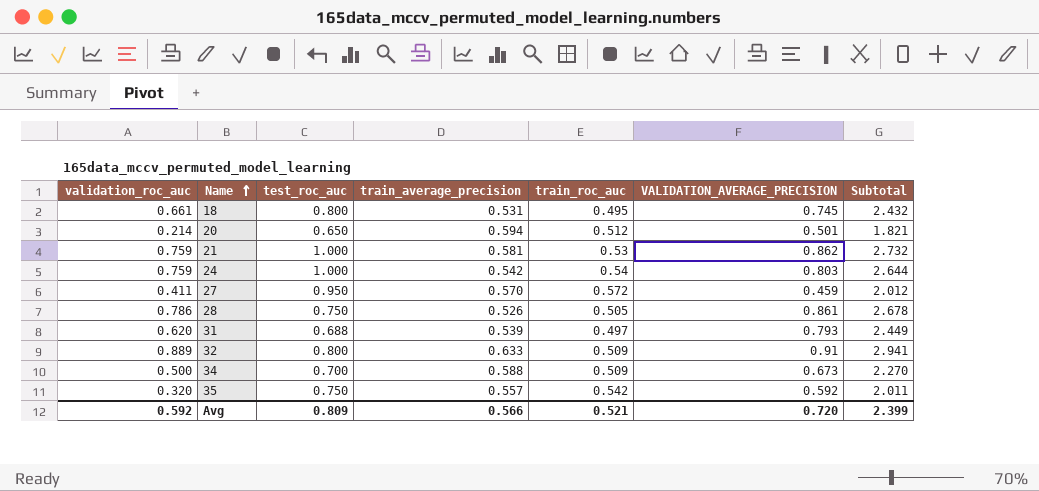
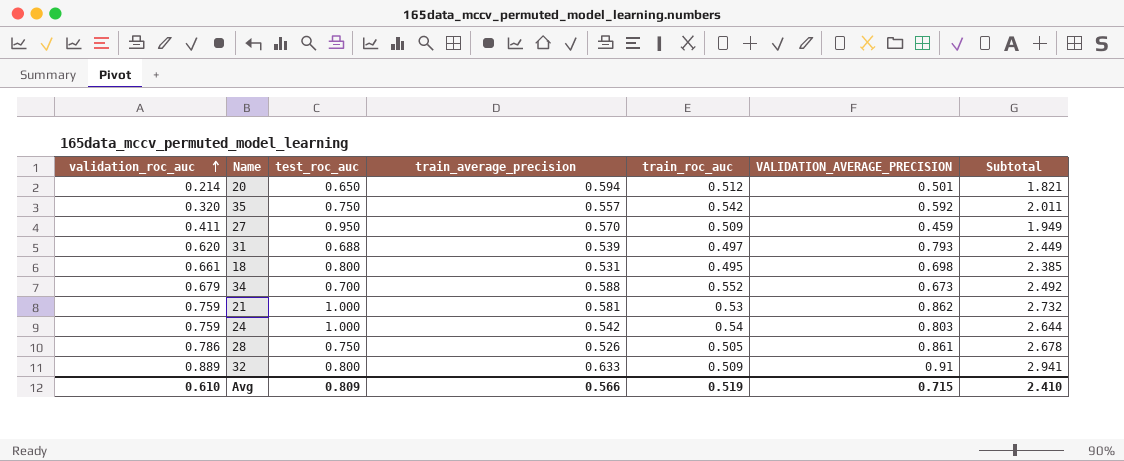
row order: Name ascending -> validation_roc_auc ascending
27 | train_roc_auc: 0.572 -> 0.509
27 | Subtotal: 2.012 -> 1.949
18 | VALIDATION_AVERAGE_PRECISION: 0.745 -> 0.698
18 | Subtotal: 2.432 -> 2.385
34 | validation_roc_auc: 0.500 -> 0.679
34 | train_roc_auc: 0.509 -> 0.552
34 | Subtotal: 2.270 -> 2.492
Avg | validation_roc_auc: 0.592 -> 0.610
Avg | train_roc_auc: 0.521 -> 0.519
Avg | VALIDATION_AVERAGE_PRECISION: 0.720 -> 0.715
Avg | Subtotal: 2.399 -> 2.410

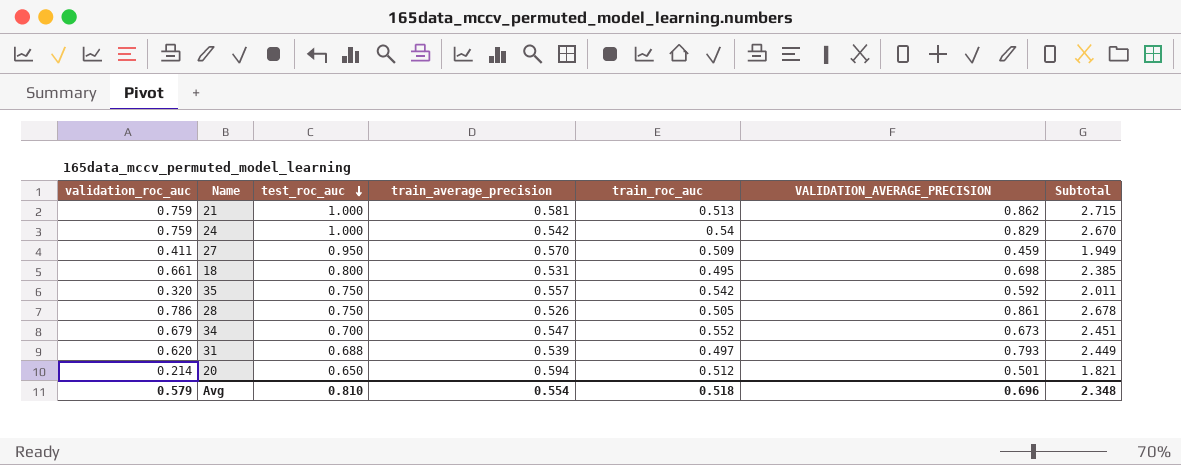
row order: validation_roc_auc ascending -> test_roc_auc descending
row 32: 0.889 | 0.800 | 0.633 | 0.509 | 0.91 | 2.941 -> none
21 | train_roc_auc: 0.53 -> 0.513
21 | Subtotal: 2.732 -> 2.715
24 | VALIDATION_AVERAGE_PRECISION: 0.803 -> 0.829
24 | Subtotal: 2.644 -> 2.670
34 | train_average_precision: 0.588 -> 0.547
34 | Subtotal: 2.492 -> 2.451
Avg | validation_roc_auc: 0.610 -> 0.579
Avg | test_roc_auc: 0.809 -> 0.810
Avg | train_average_precision: 0.566 -> 0.554
Avg | train_roc_auc: 0.519 -> 0.518
Avg | VALIDATION_AVERAGE_PRECISION: 0.715 -> 0.696
Avg | Subtotal: 2.410 -> 2.348

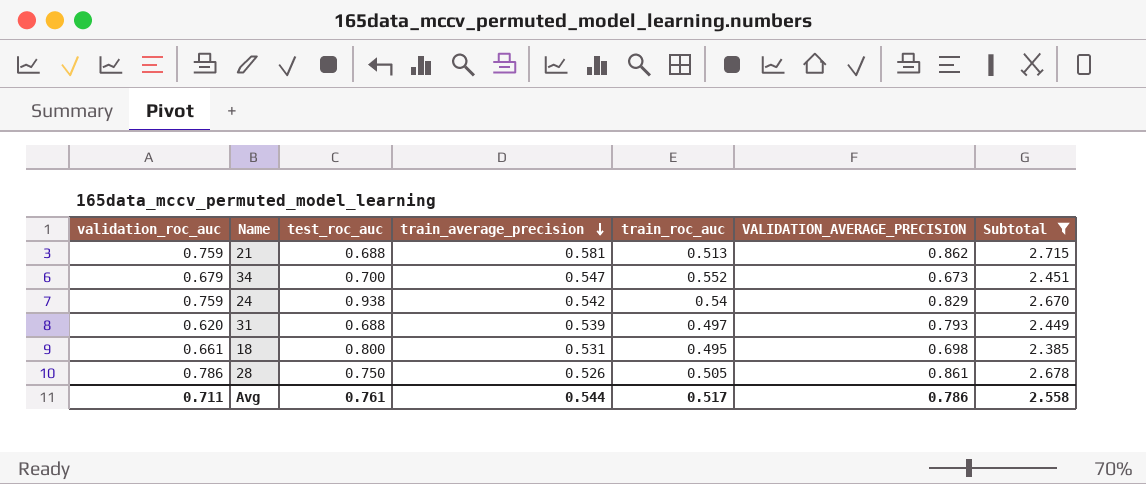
filter: none -> Subtotal >= 2.385
row order: test_roc_auc descending -> train_average_precision descending
21 | test_roc_auc: 1.000 -> 0.688
24 | test_roc_auc: 1.000 -> 0.938
Avg | validation_roc_auc: 0.579 -> 0.711
Avg | test_roc_auc: 0.810 -> 0.761
Avg | train_average_precision: 0.554 -> 0.544
Avg | train_roc_auc: 0.518 -> 0.517
Avg | VALIDATION_AVERAGE_PRECISION: 0.696 -> 0.786
Avg | Subtotal: 2.348 -> 2.558

